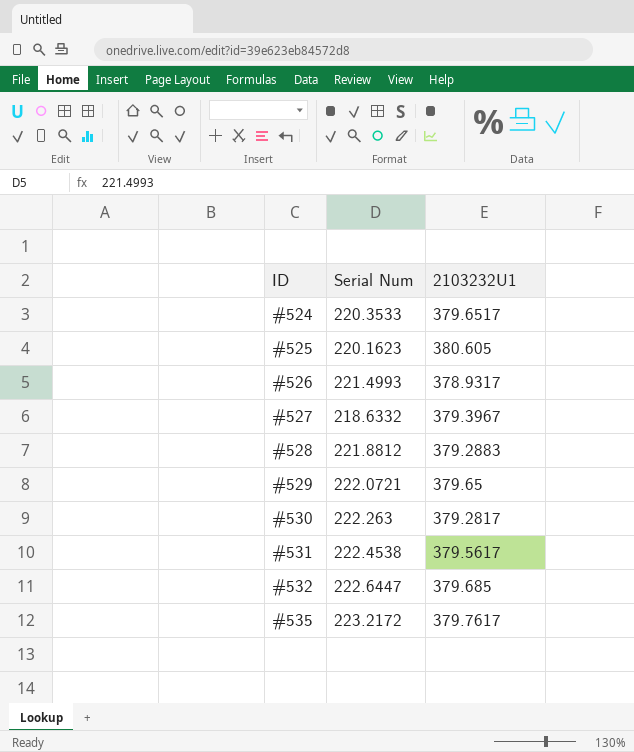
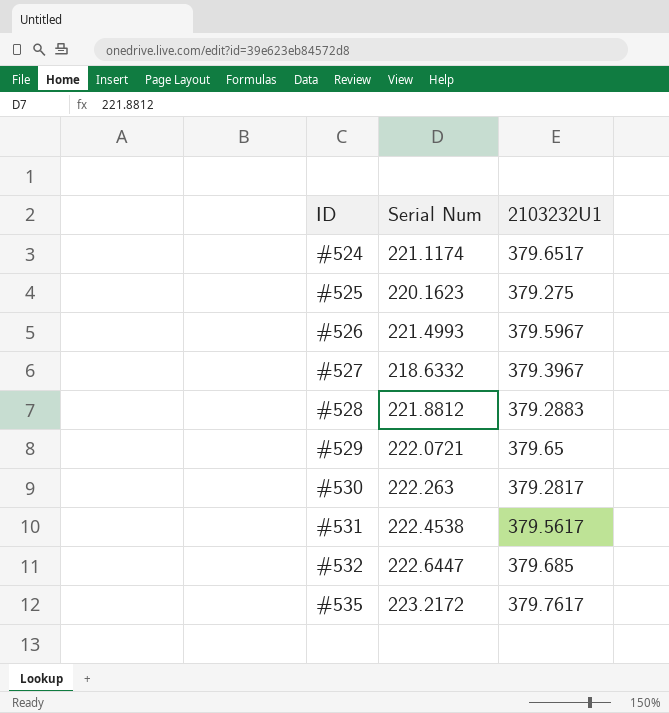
#524 | Serial Num: 220.3533 -> 221.1174
#525 | 2103232U1: 380.605 -> 379.275
#526 | 2103232U1: 378.9317 -> 379.5967

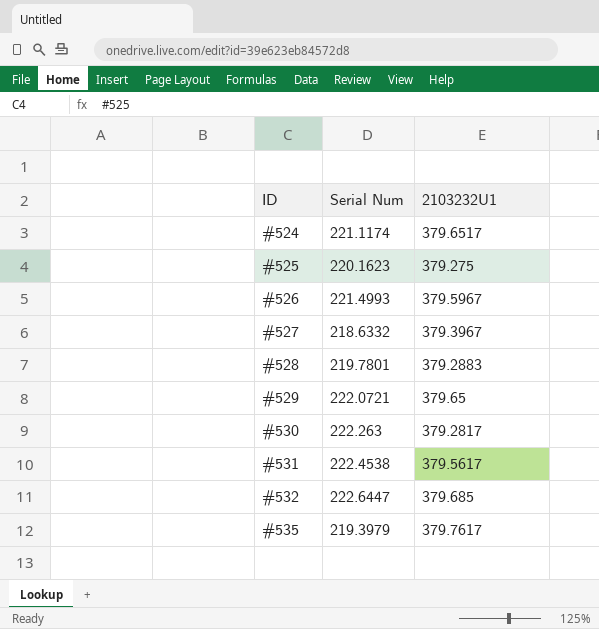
#528 | Serial Num: 221.8812 -> 219.7801
#535 | Serial Num: 223.2172 -> 219.3979

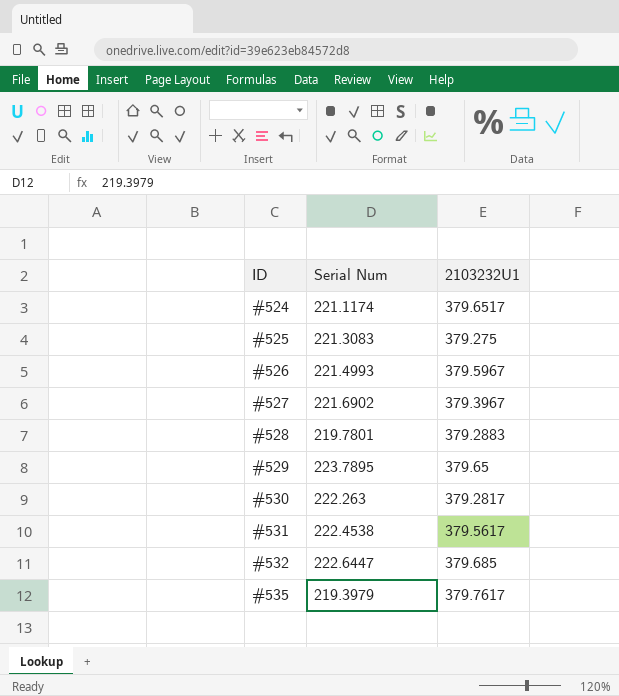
#525 | Serial Num: 220.1623 -> 221.3083
#527 | Serial Num: 218.6332 -> 221.6902
#529 | Serial Num: 222.0721 -> 223.7895

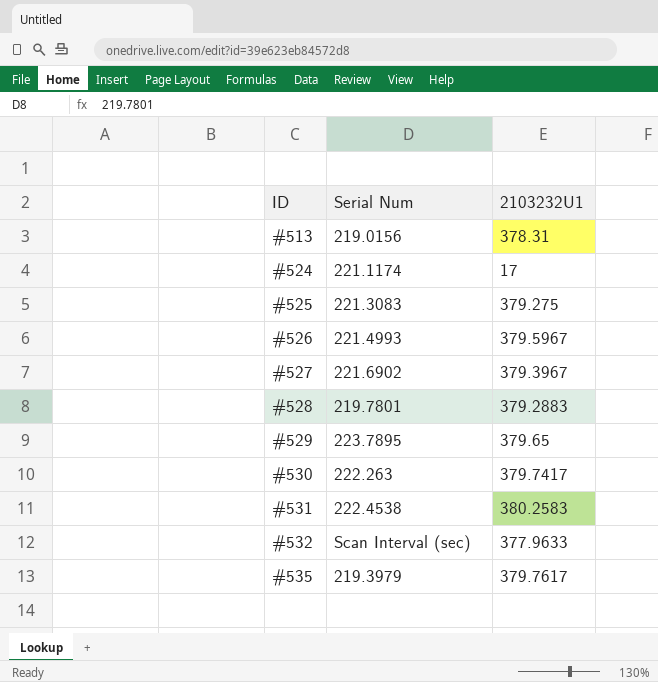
row #513: none -> 219.0156 | 378.31
#524 | 2103232U1: 379.6517 -> 17
#530 | 2103232U1: 379.2817 -> 379.7417
#531 | 2103232U1: 379.5617 -> 380.2583
#532 | Serial Num: 222.6447 -> Scan Interval (sec)
#532 | 2103232U1: 379.685 -> 377.9633

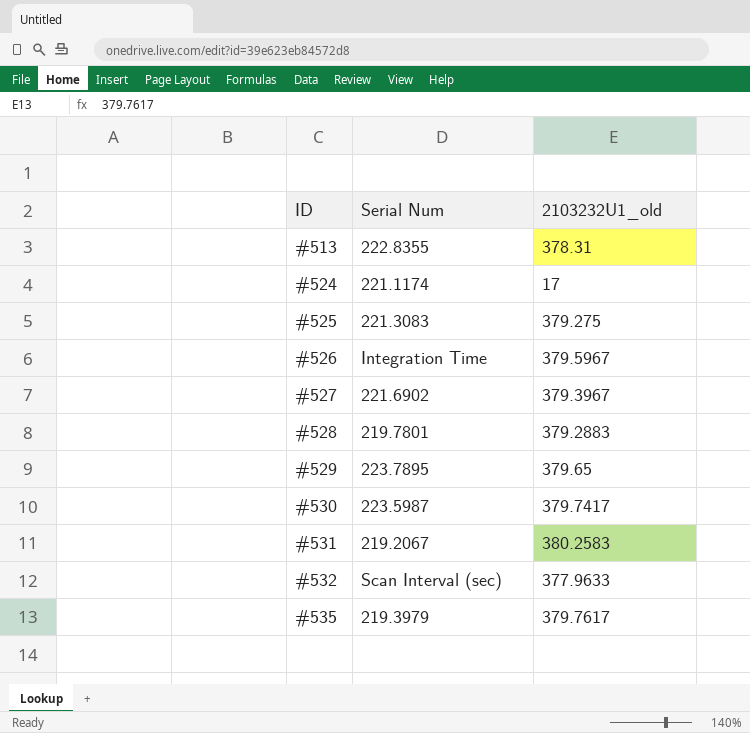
column name: 2103232U1 -> 2103232U1_old
#513 | Serial Num: 219.0156 -> 222.8355
#526 | Serial Num: 221.4993 -> Integration Time
#530 | Serial Num: 222.263 -> 223.5987
#531 | Serial Num: 222.4538 -> 219.2067

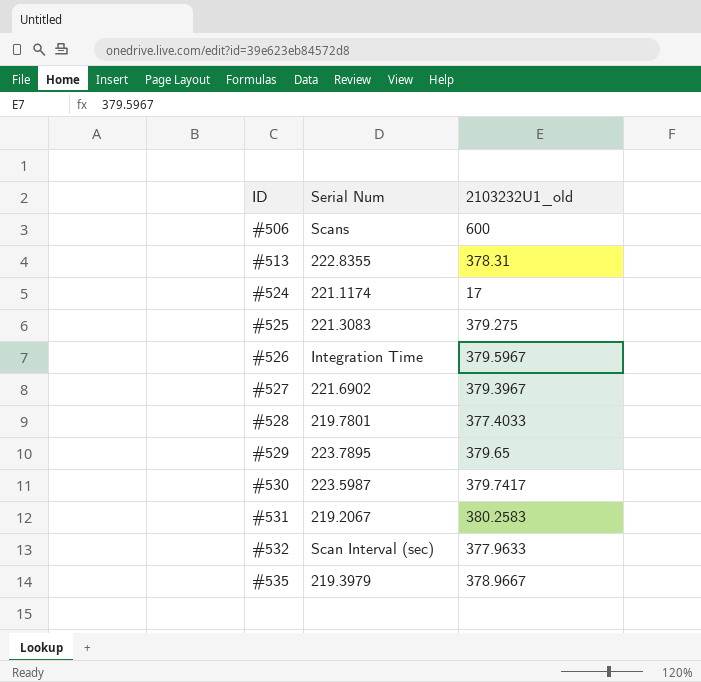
row #506: none -> Scans | 600
#528 | 2103232U1_old: 379.2883 -> 377.4033
#535 | 2103232U1_old: 379.7617 -> 378.9667

